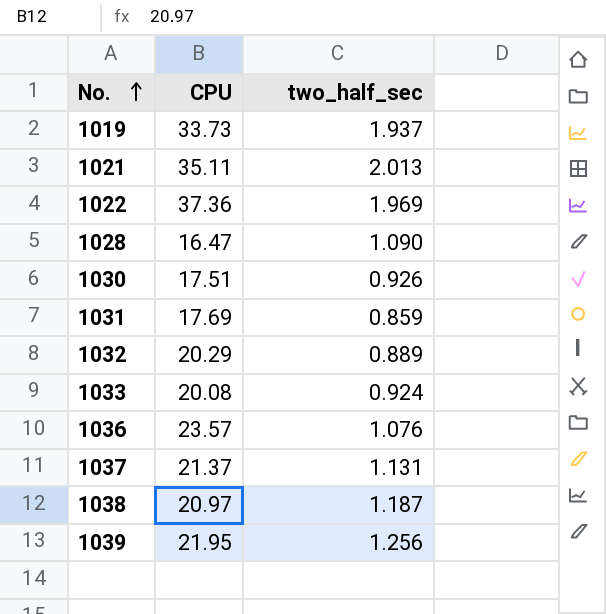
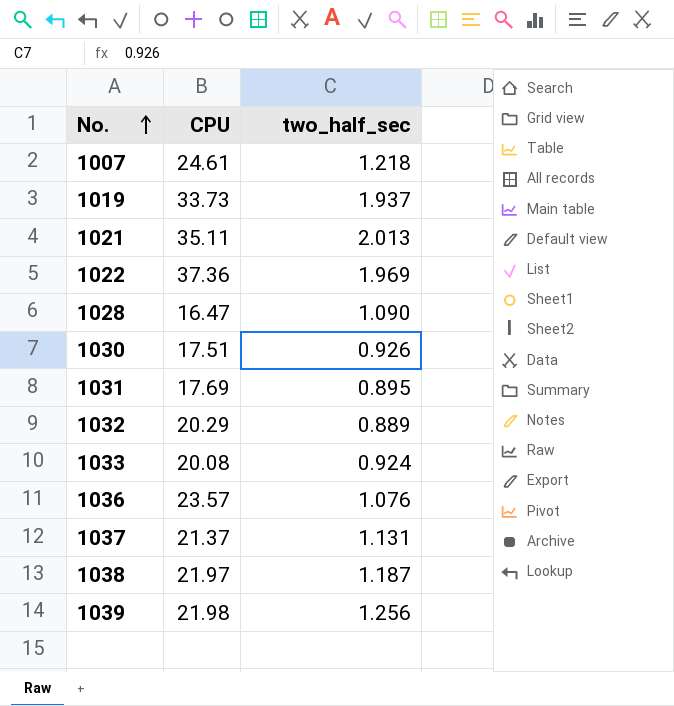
row 1007: none -> 24.61 | 1.218
1031 | two_half_sec: 0.859 -> 0.895
1038 | CPU: 20.97 -> 21.97
1039 | CPU: 21.95 -> 21.98

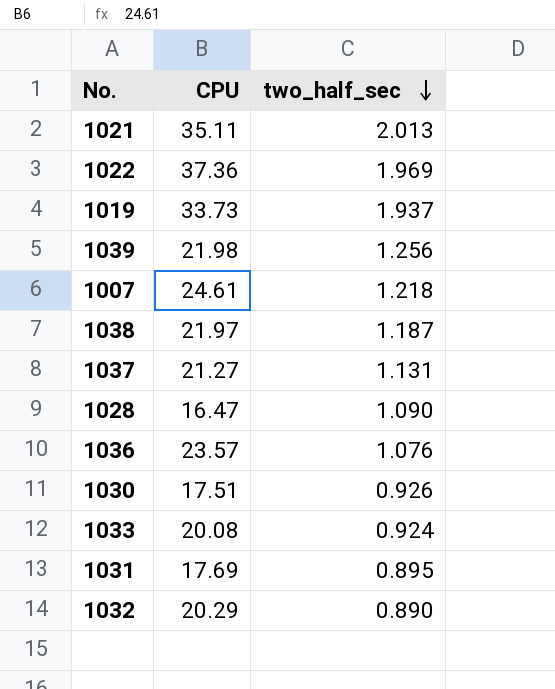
row order: No. ascending -> two_half_sec descending
1037 | CPU: 21.37 -> 21.27
1032 | two_half_sec: 0.889 -> 0.890

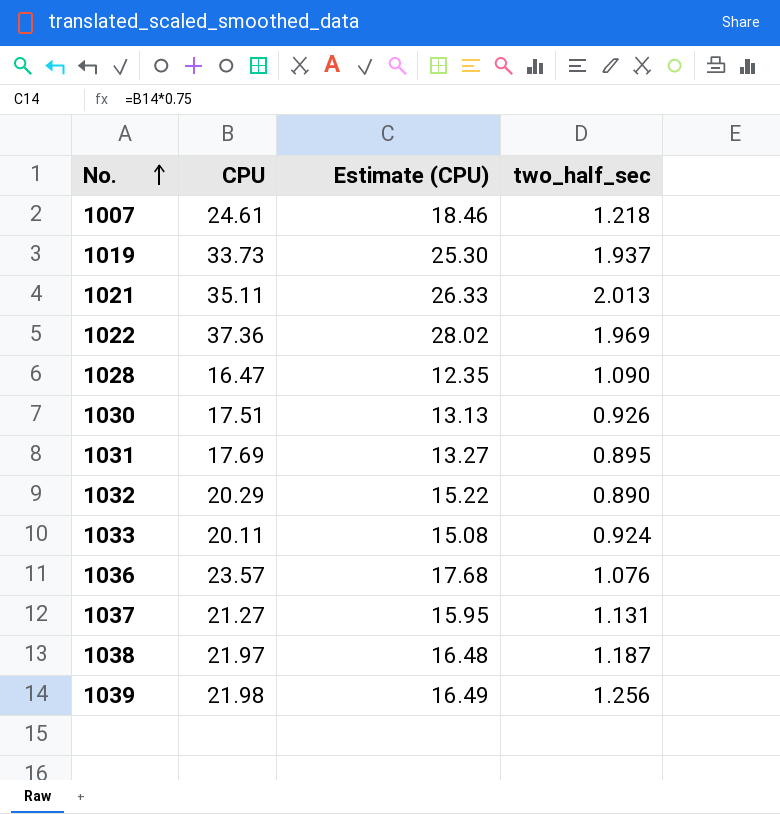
row order: two_half_sec descending -> No. ascending
column Estimate (CPU) | formula: none -> [CPU] * 0.75
1033 | CPU: 20.08 -> 20.11

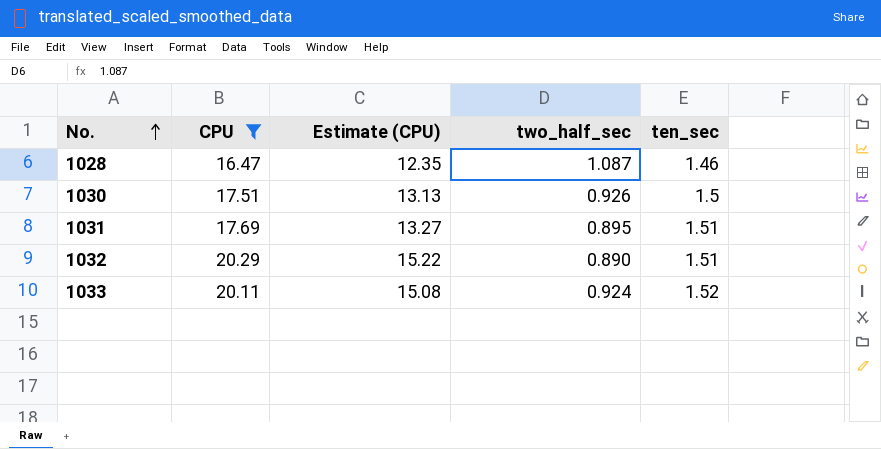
filter: none -> CPU <= 20.29
column ten_sec | position: none -> 5
1028 | two_half_sec: 1.090 -> 1.087

